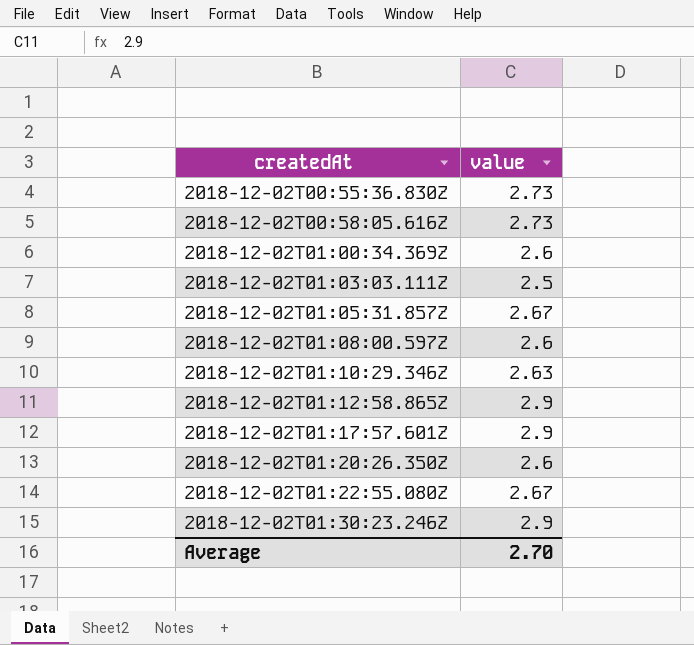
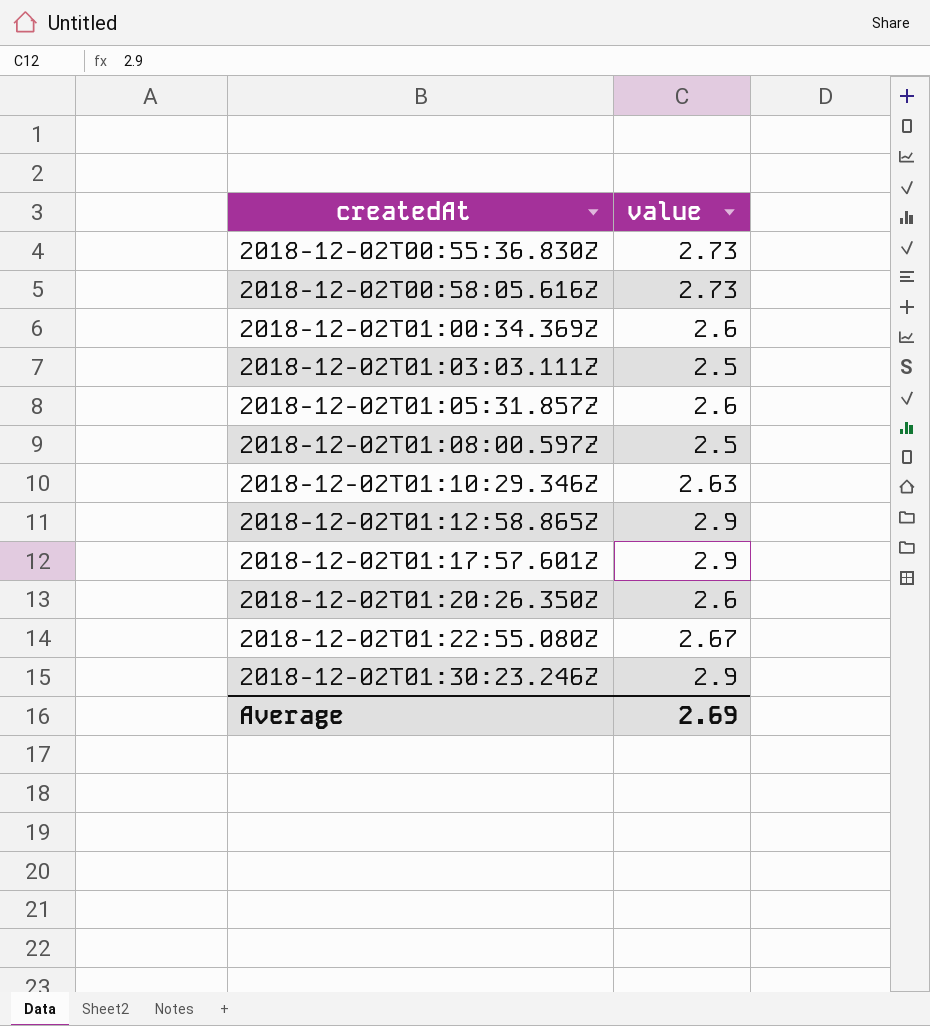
2018-12-02T01:05:31.857Z | value: 2.67 -> 2.6
2018-12-02T01:08:00.597Z | value: 2.6 -> 2.5
Average | value: 2.70 -> 2.69

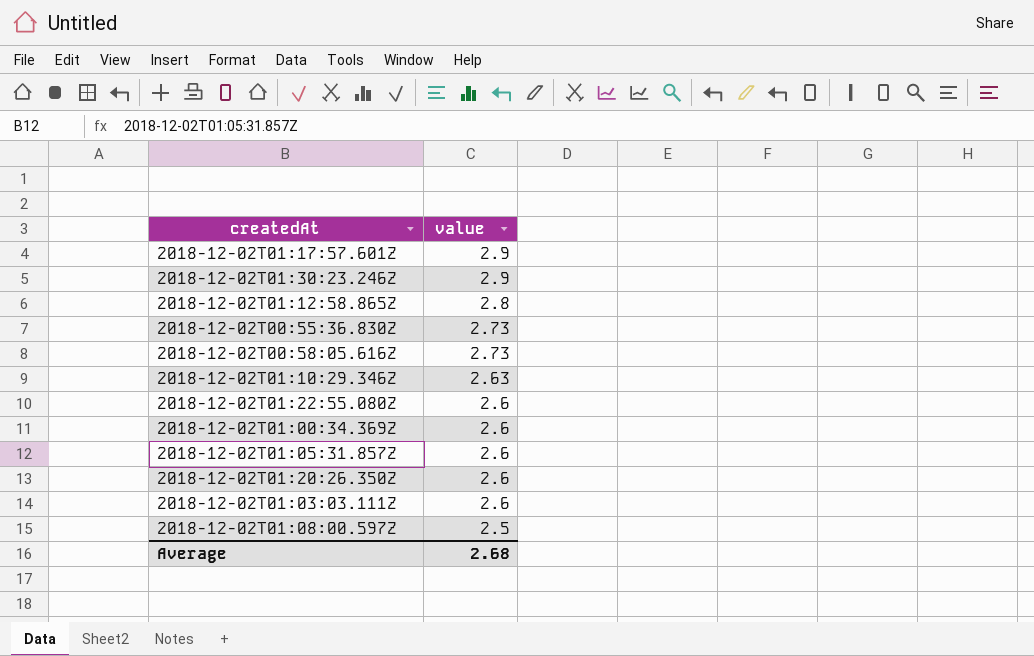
row order: createdAt ascending -> value descending
2018-12-02T01:12:58.865Z | value: 2.9 -> 2.8
2018-12-02T01:22:55.080Z | value: 2.67 -> 2.6
2018-12-02T01:03:03.111Z | value: 2.5 -> 2.6
Average | value: 2.69 -> 2.68

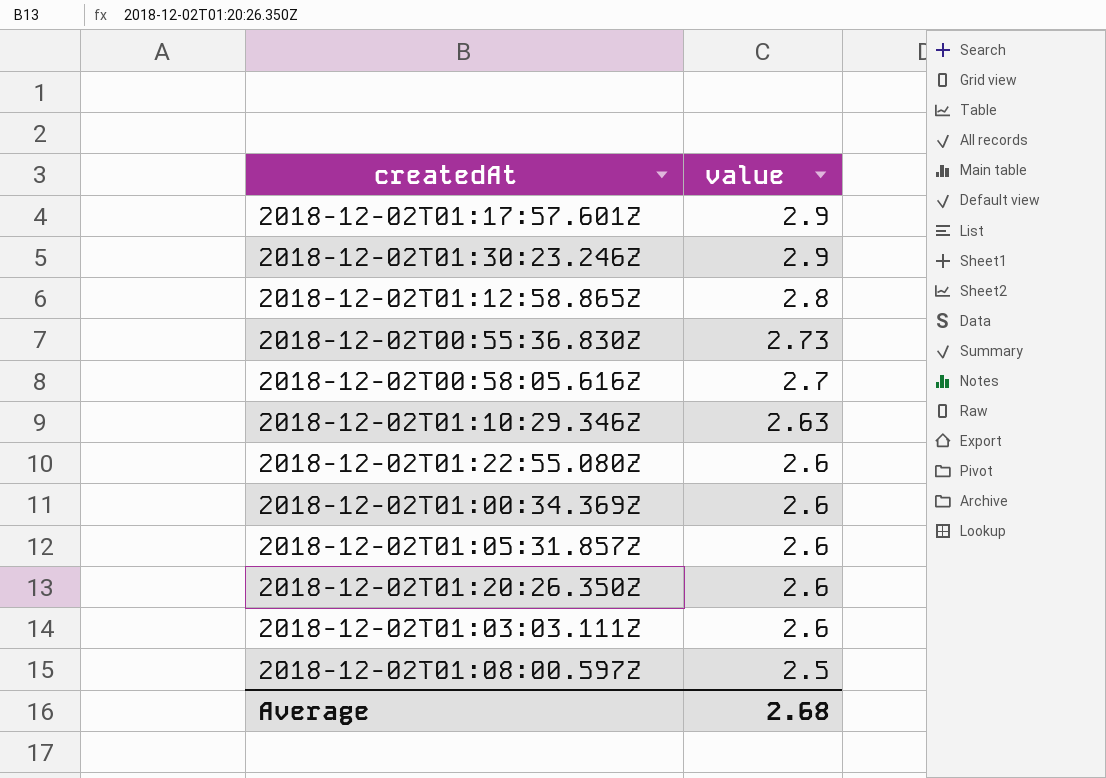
2018-12-02T00:58:05.616Z | value: 2.73 -> 2.7

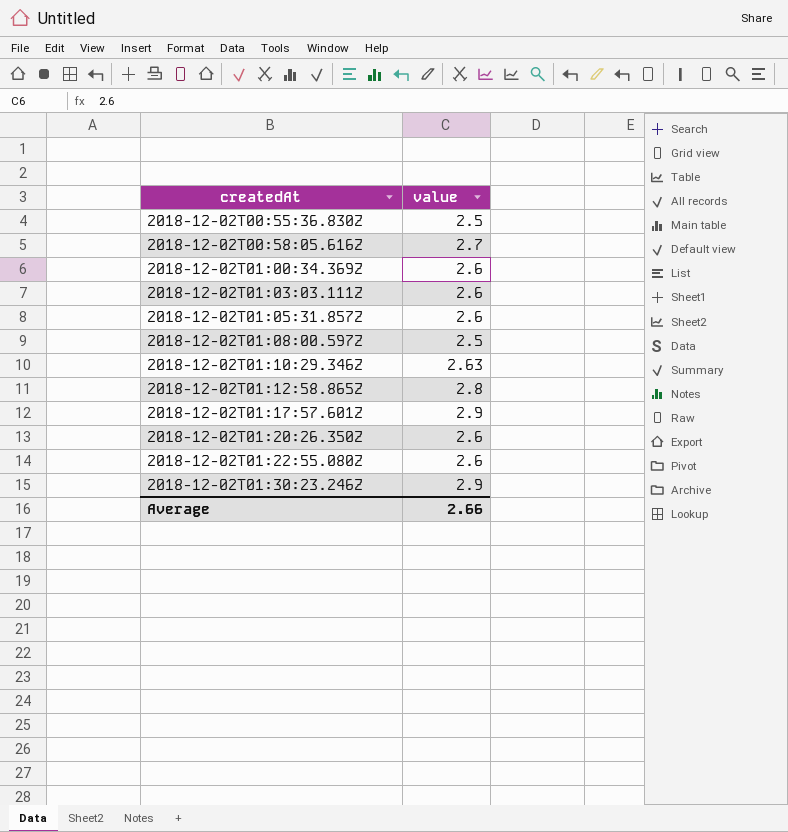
row order: value descending -> createdAt ascending
2018-12-02T00:55:36.830Z | value: 2.73 -> 2.5
Average | value: 2.68 -> 2.66

